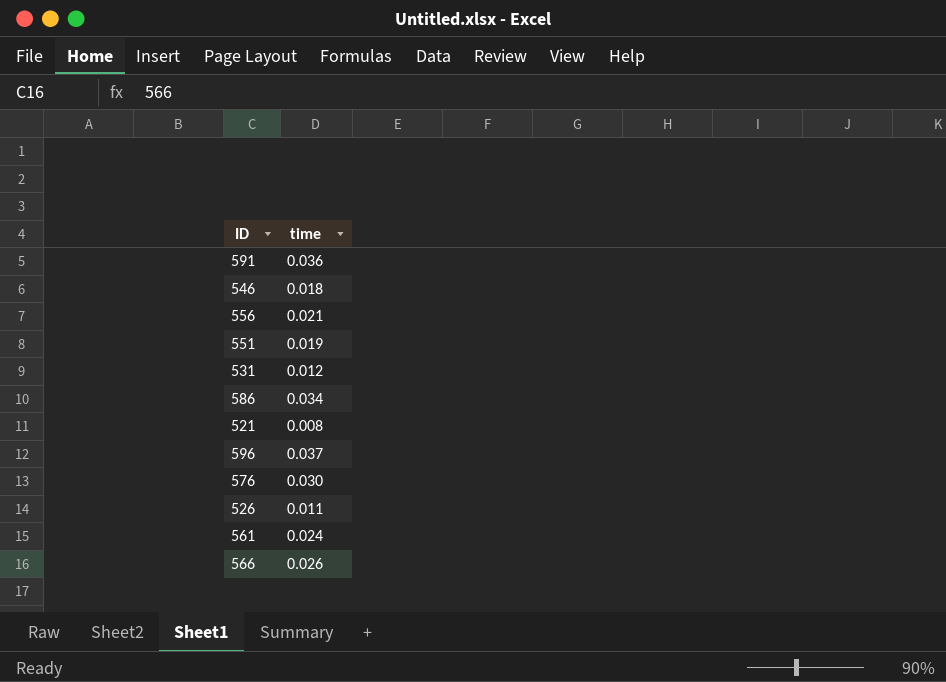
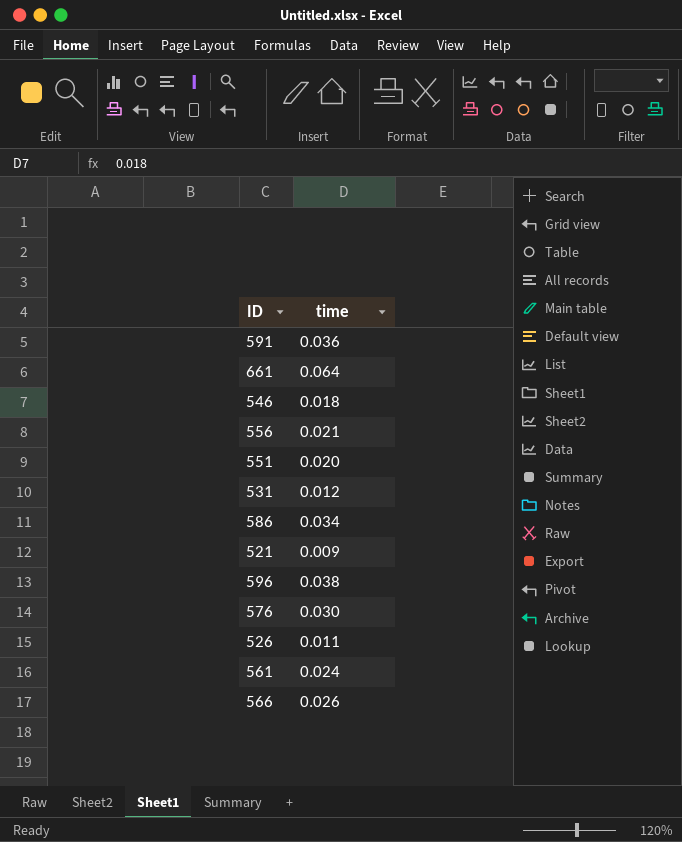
row 661: none -> 0.064
551 | time: 0.019 -> 0.020
521 | time: 0.008 -> 0.009
596 | time: 0.037 -> 0.038

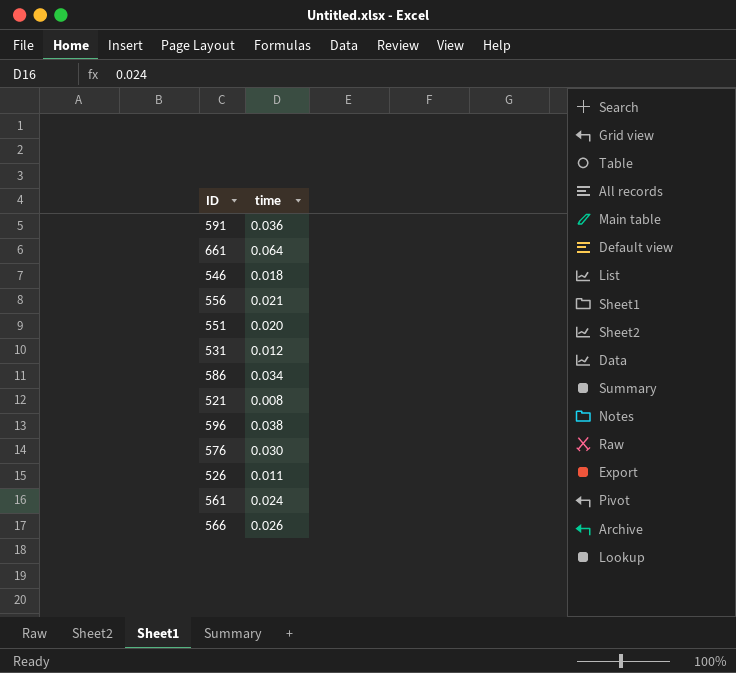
521 | time: 0.009 -> 0.008

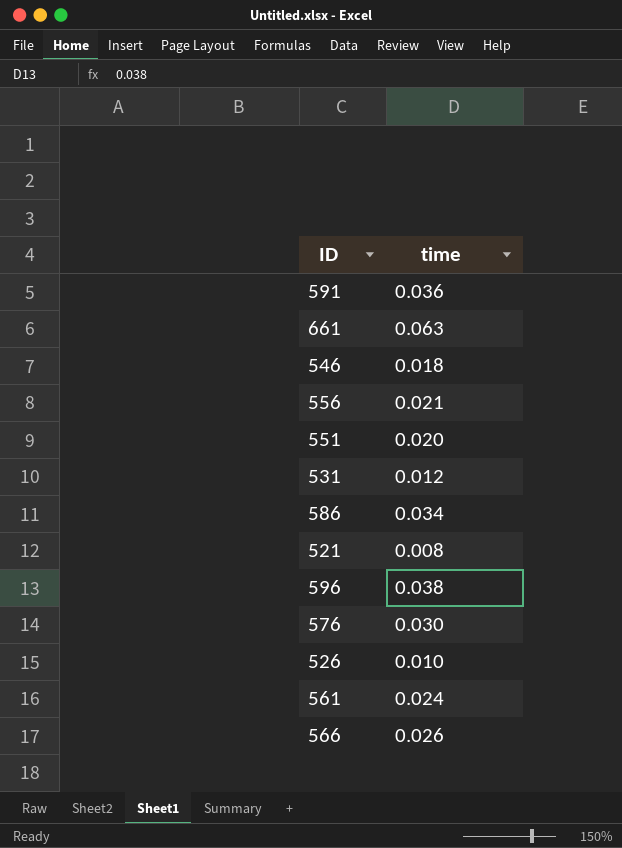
661 | time: 0.064 -> 0.063
526 | time: 0.011 -> 0.010

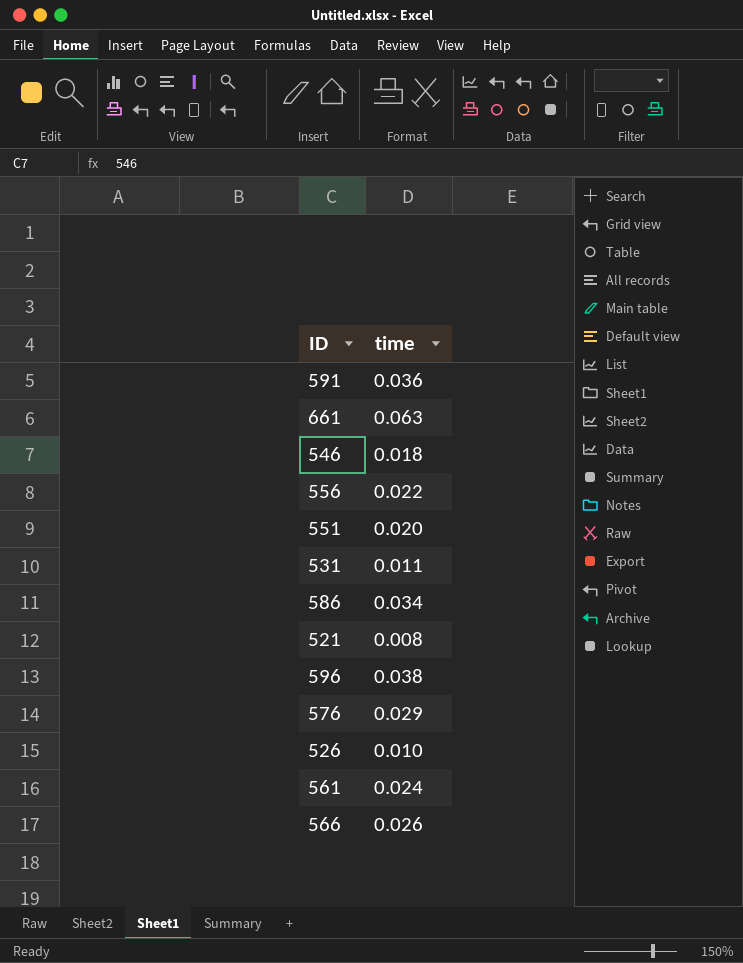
556 | time: 0.021 -> 0.022
531 | time: 0.012 -> 0.011
576 | time: 0.030 -> 0.029

